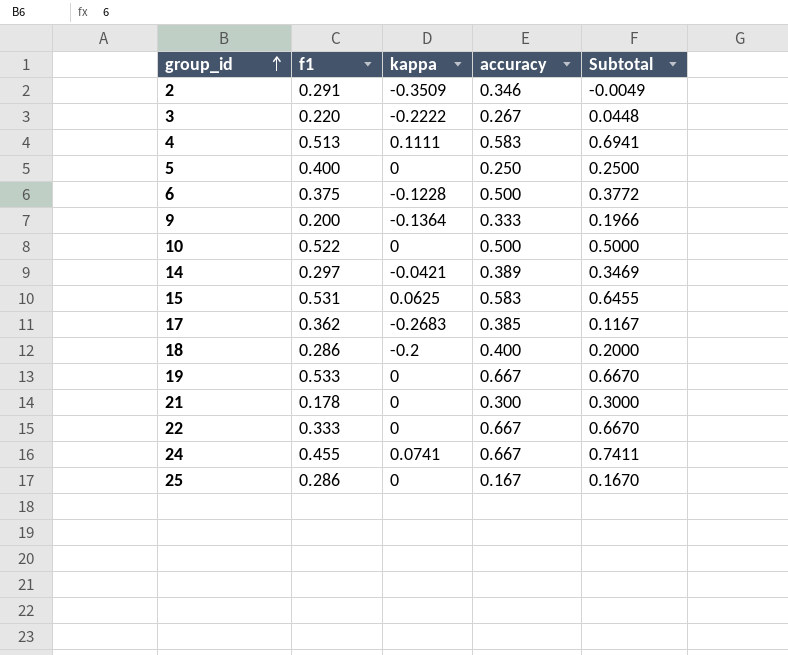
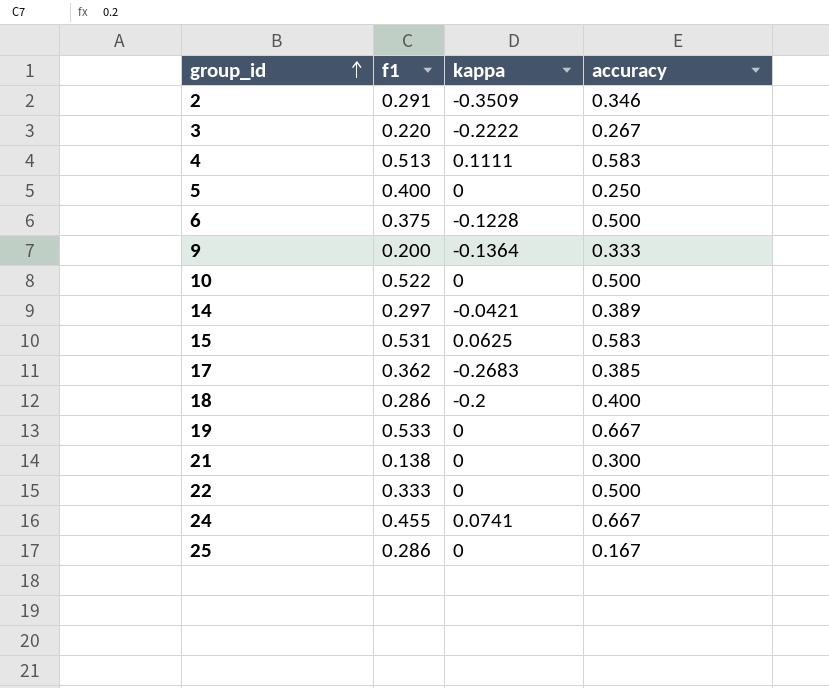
column Subtotal | formula: [kappa] + [accuracy] -> none
21 | f1: 0.178 -> 0.138
22 | accuracy: 0.667 -> 0.500

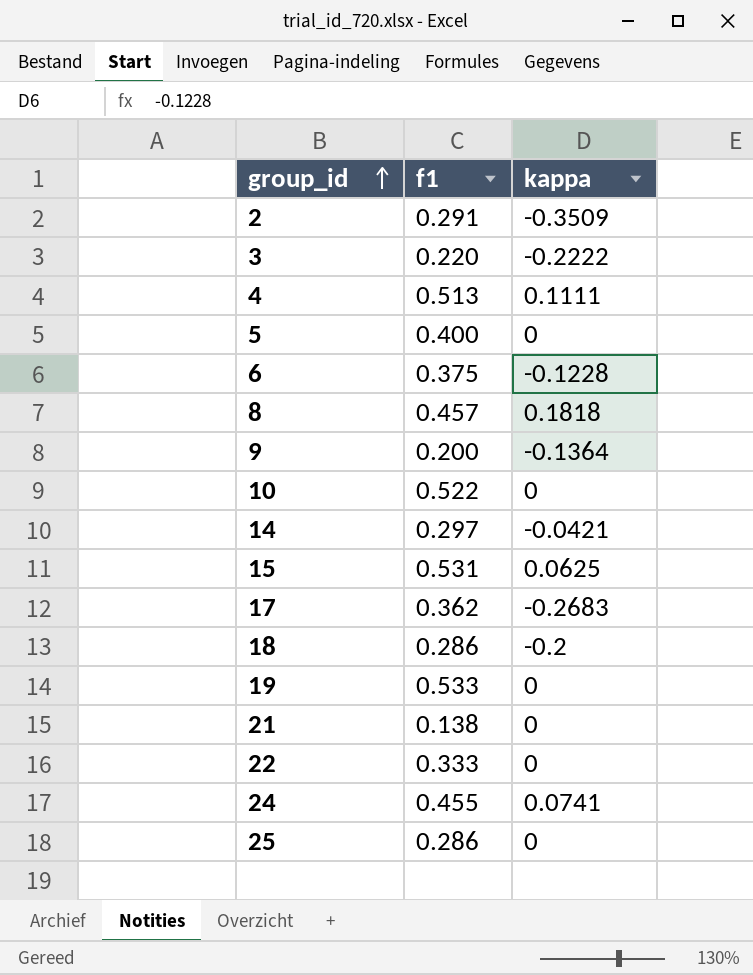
column accuracy | position: 4 -> none
row 8: none -> 0.457 | 0.1818

